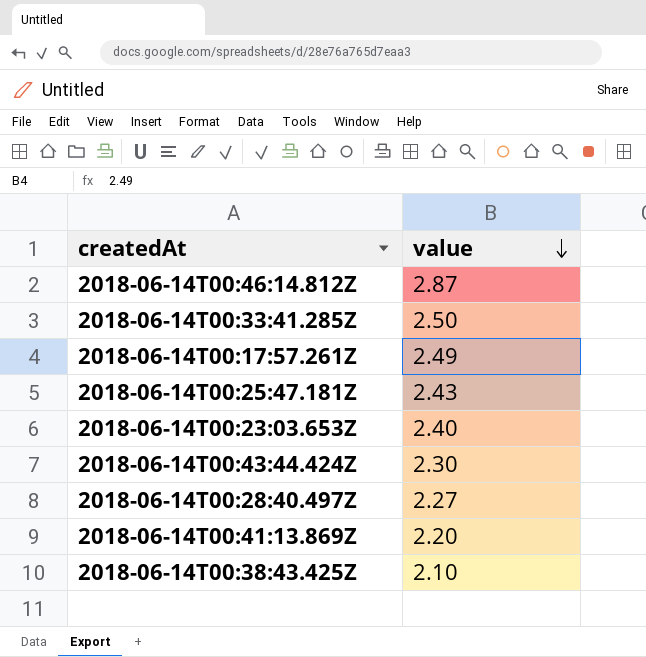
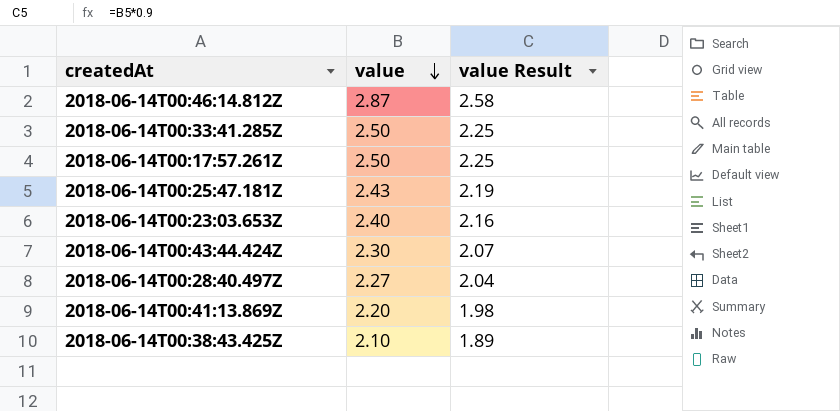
column value Result | formula: none -> [value] * 0.9
2018-06-14T00:17:57.261Z | value: 2.49 -> 2.50

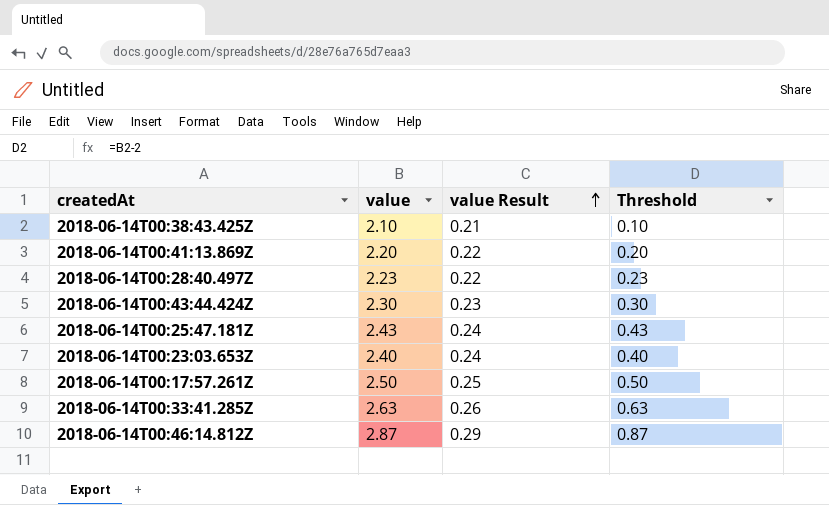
row order: value descending -> value Result ascending
column value Result | formula: [value] * 0.9 -> [value] * 0.1
column Threshold | formula: none -> [value] - 2
2018-06-14T00:28:40.497Z | value: 2.27 -> 2.23
2018-06-14T00:33:41.285Z | value: 2.50 -> 2.63

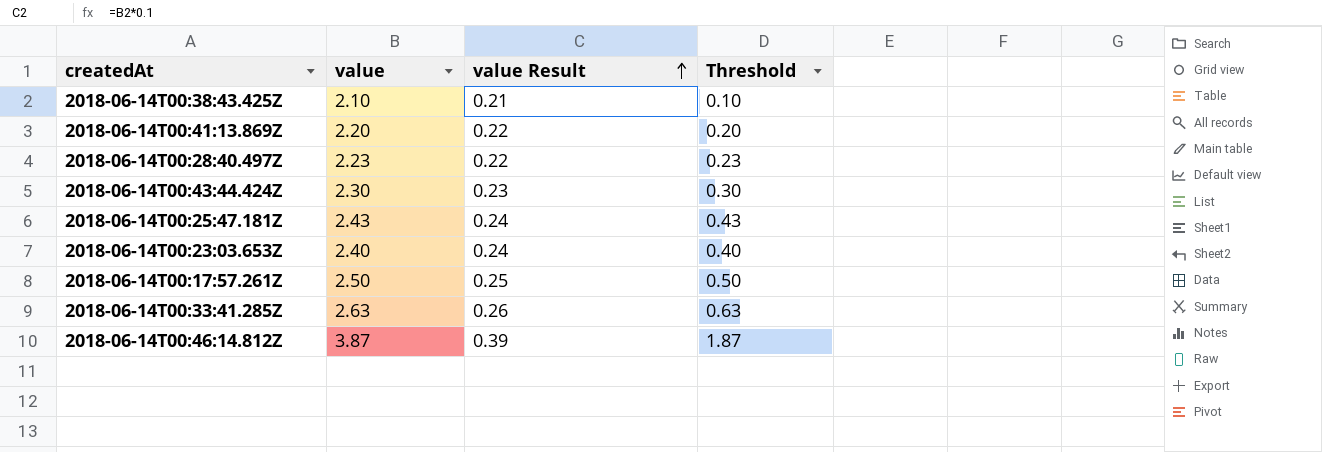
2018-06-14T00:46:14.812Z | value: 2.87 -> 3.87
2018-06-14T00:46:14.812Z | value Result: 0.29 -> 0.39
2018-06-14T00:46:14.812Z | Threshold: 0.87 -> 1.87

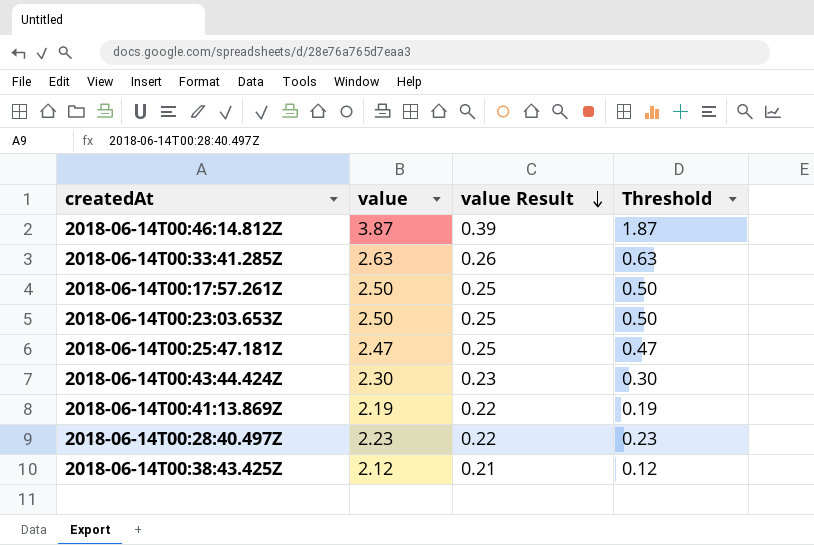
row order: value Result ascending -> value Result descending
2018-06-14T00:23:03.653Z | value: 2.40 -> 2.50
2018-06-14T00:23:03.653Z | value Result: 0.24 -> 0.25
2018-06-14T00:23:03.653Z | Threshold: 0.40 -> 0.50
2018-06-14T00:25:47.181Z | value: 2.43 -> 2.47
2018-06-14T00:25:47.181Z | value Result: 0.24 -> 0.25
2018-06-14T00:25:47.181Z | Threshold: 0.43 -> 0.47
2018-06-14T00:41:13.869Z | value: 2.20 -> 2.19
2018-06-14T00:41:13.869Z | Threshold: 0.20 -> 0.19
2018-06-14T00:38:43.425Z | value: 2.10 -> 2.12
2018-06-14T00:38:43.425Z | Threshold: 0.10 -> 0.12

